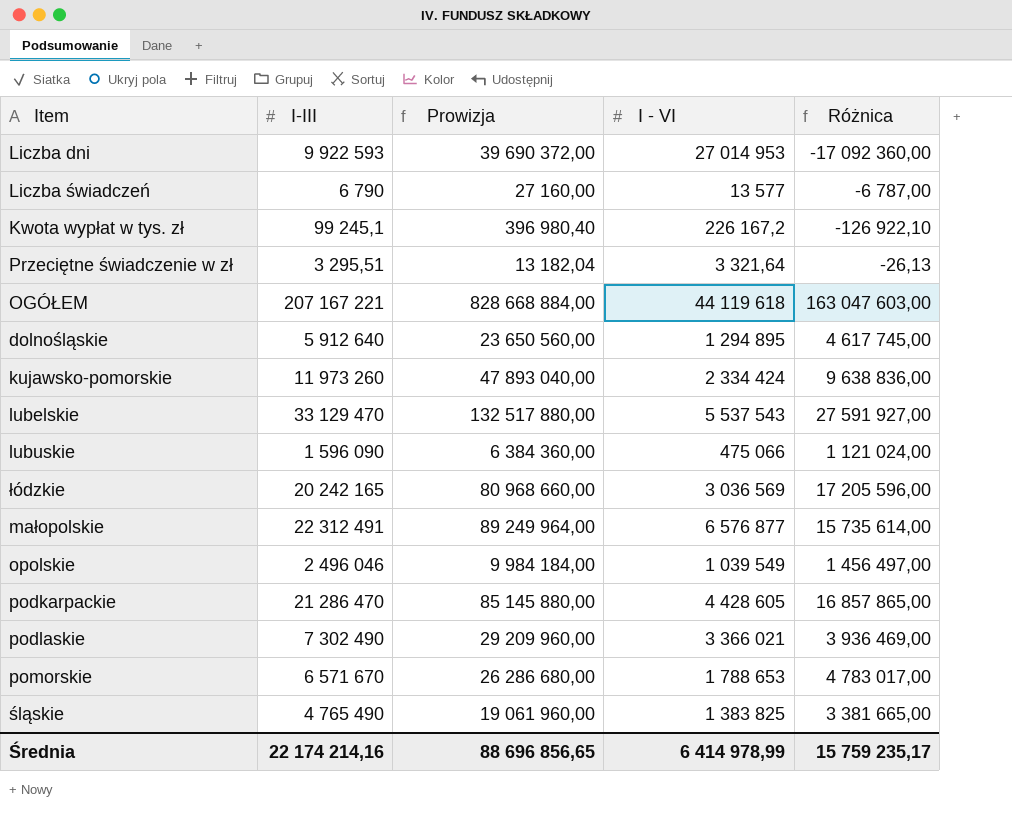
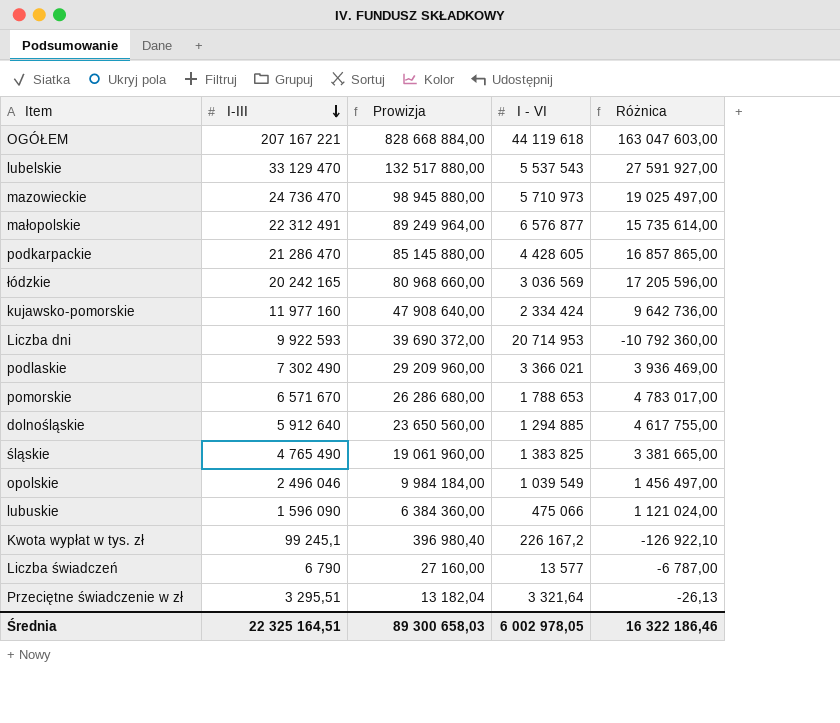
row order: none -> I-III descending
row mazowieckie: none -> 24 736 470 | 98 945 880,00 | 5 710 973 | 19 025 497,00
kujawsko-pomorskie | I-III: 11 973 260 -> 11 977 160
kujawsko-pomorskie | Prowizja: 47 893 040,00 -> 47 908 640,00
kujawsko-pomorskie | Różnica: 9 638 836,00 -> 9 642 736,00
Liczba dni | I - VI: 27 014 953 -> 20 714 953
Liczba dni | Różnica: -17 092 360,00 -> -10 792 360,00
dolnośląskie | I - VI: 1 294 895 -> 1 294 885
dolnośląskie | Różnica: 4 617 745,00 -> 4 617 755,00
Średnia | I-III: 22 174 214,16 -> 22 325 164,51
Średnia | Prowizja: 88 696 856,65 -> 89 300 658,03
Średnia | I - VI: 6 414 978,99 -> 6 002 978,05
Średnia | Różnica: 15 759 235,17 -> 16 322 186,46

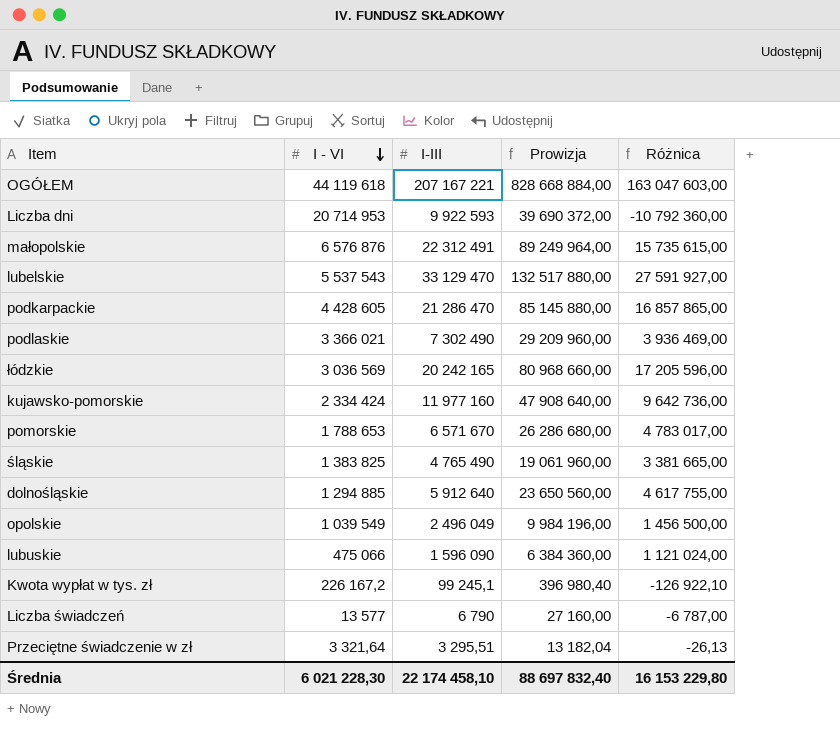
row order: I-III descending -> I - VI descending
column I - VI | position: 4 -> 2
row mazowieckie: 24 736 470 | 98 945 880,00 | 5 710 973 | 19 025 497,00 -> none
małopolskie | I - VI: 6 576 877 -> 6 576 876
małopolskie | Różnica: 15 735 614,00 -> 15 735 615,00
opolskie | I-III: 2 496 046 -> 2 496 049
opolskie | Prowizja: 9 984 184,00 -> 9 984 196,00
opolskie | Różnica: 1 456 497,00 -> 1 456 500,00
Średnia | I - VI: 6 002 978,05 -> 6 021 228,30
Średnia | I-III: 22 325 164,51 -> 22 174 458,10
Średnia | Prowizja: 89 300 658,03 -> 88 697 832,40
Średnia | Różnica: 16 322 186,46 -> 16 153 229,80

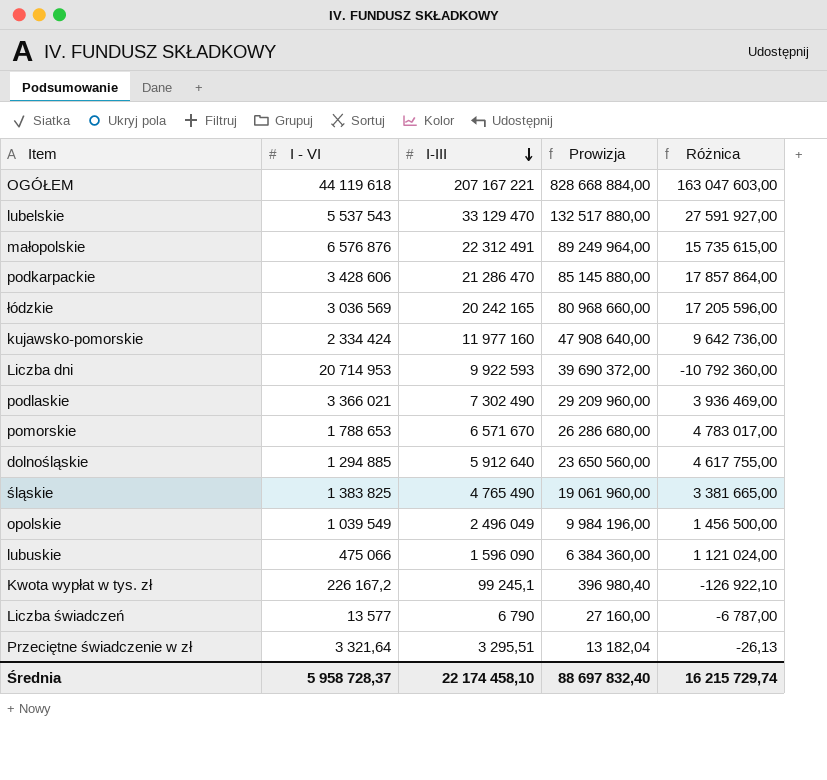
row order: I - VI descending -> I-III descending
podkarpackie | I - VI: 4 428 605 -> 3 428 606
podkarpackie | Różnica: 16 857 865,00 -> 17 857 864,00
Średnia | I - VI: 6 021 228,30 -> 5 958 728,37
Średnia | Różnica: 16 153 229,80 -> 16 215 729,74

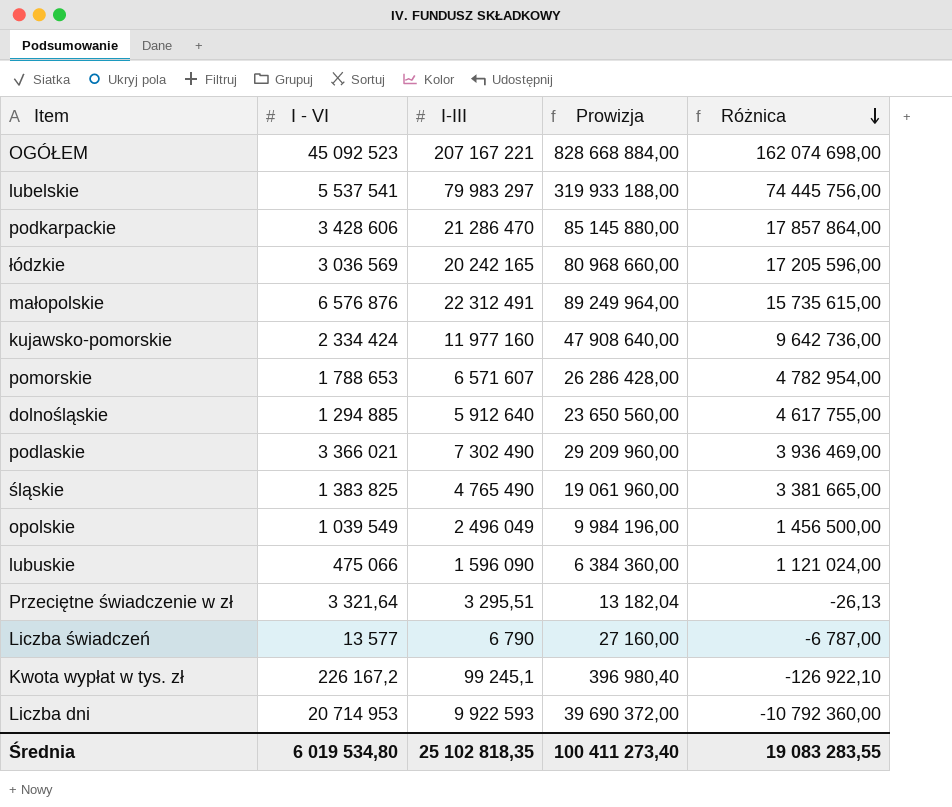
row order: I-III descending -> Różnica descending
OGÓŁEM | I - VI: 44 119 618 -> 45 092 523
OGÓŁEM | Różnica: 163 047 603,00 -> 162 074 698,00
lubelskie | I - VI: 5 537 543 -> 5 537 541
lubelskie | I-III: 33 129 470 -> 79 983 297
lubelskie | Prowizja: 132 517 880,00 -> 319 933 188,00
lubelskie | Różnica: 27 591 927,00 -> 74 445 756,00
pomorskie | I-III: 6 571 670 -> 6 571 607
pomorskie | Prowizja: 26 286 680,00 -> 26 286 428,00
pomorskie | Różnica: 4 783 017,00 -> 4 782 954,00
Średnia | I - VI: 5 958 728,37 -> 6 019 534,80
Średnia | I-III: 22 174 458,10 -> 25 102 818,35
Średnia | Prowizja: 88 697 832,40 -> 100 411 273,40
Średnia | Różnica: 16 215 729,74 -> 19 083 283,55

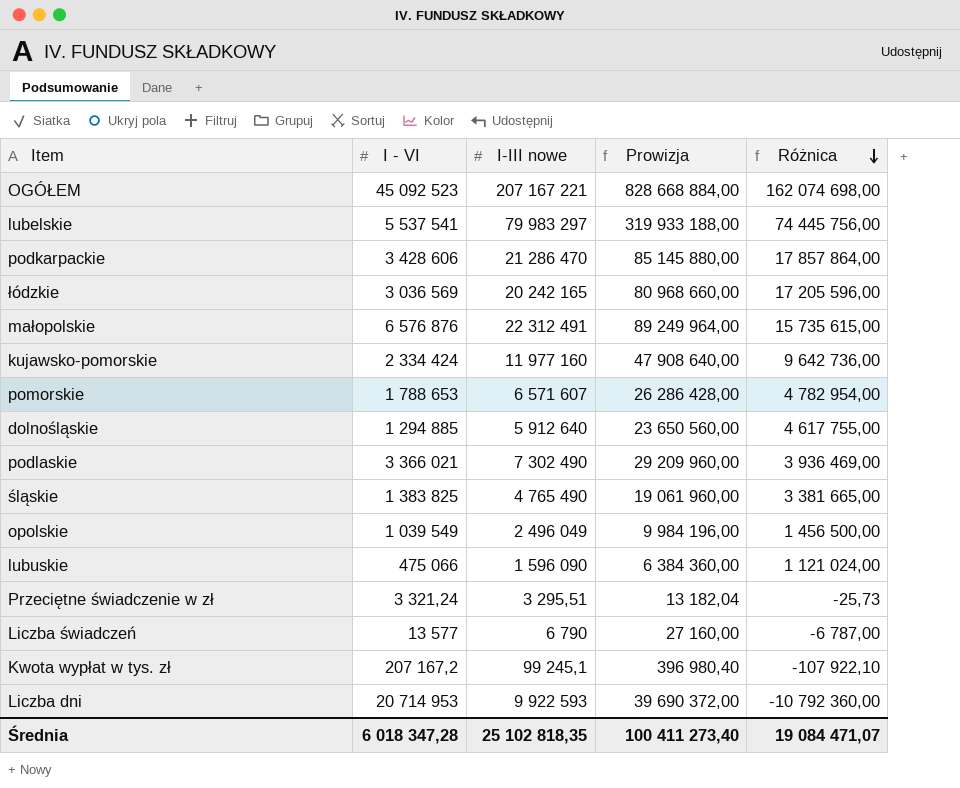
column name: I-III -> I-III nowe
Przeciętne świadczenie w zł | I - VI: 3 321,64 -> 3 321,24
Przeciętne świadczenie w zł | Różnica: -26,13 -> -25,73
Kwota wypłat w tys. zł | I - VI: 226 167,2 -> 207 167,2
Kwota wypłat w tys. zł | Różnica: -126 922,10 -> -107 922,10
Średnia | I - VI: 6 019 534,80 -> 6 018 347,28
Średnia | Różnica: 19 083 283,55 -> 19 084 471,07

